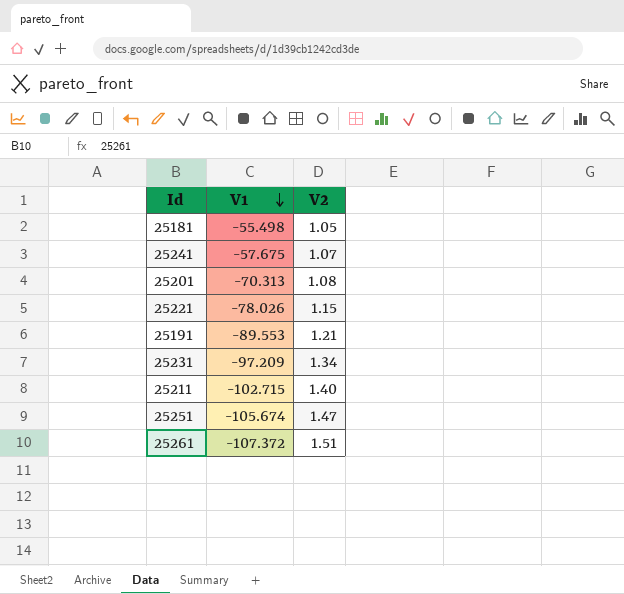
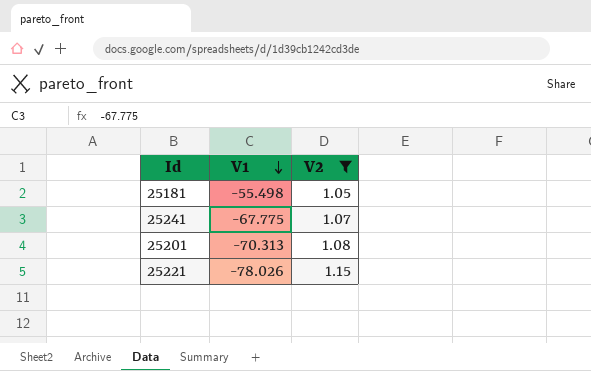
filter: none -> V2 <= 1.15
25241 | V1: -57.675 -> -67.775

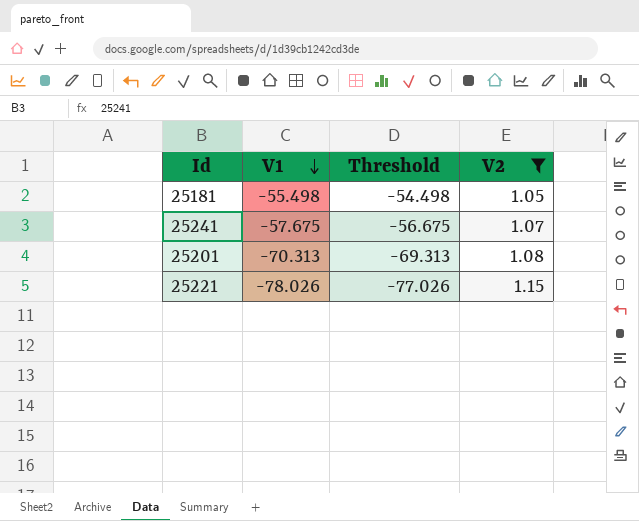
column Threshold | formula: none -> [V1] + 1
25241 | V1: -67.775 -> -57.675

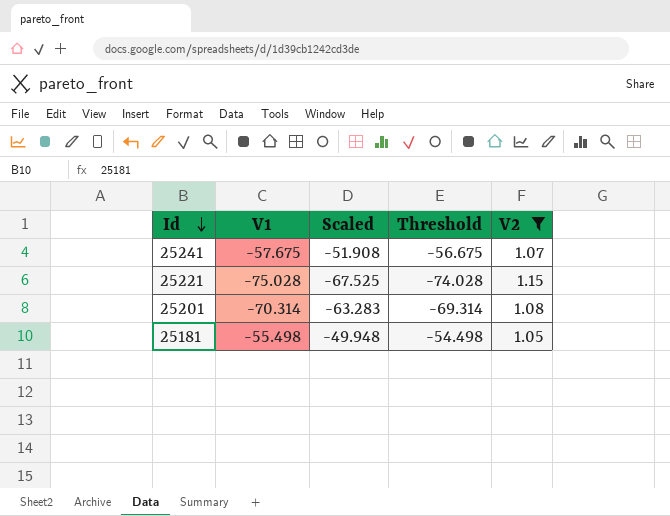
row order: V1 descending -> Id descending
column Scaled | formula: none -> [V1] * 0.9
25221 | V1: -78.026 -> -75.028
25221 | Threshold: -77.026 -> -74.028
25201 | V1: -70.313 -> -70.314
25201 | Threshold: -69.313 -> -69.314

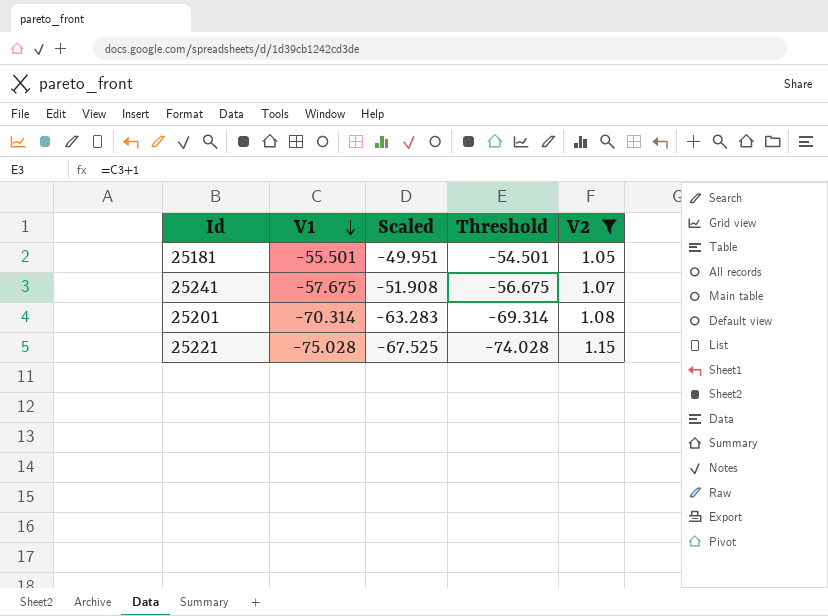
row order: Id descending -> V1 descending
25181 | V1: -55.498 -> -55.501
25181 | Scaled: -49.948 -> -49.951
25181 | Threshold: -54.498 -> -54.501

